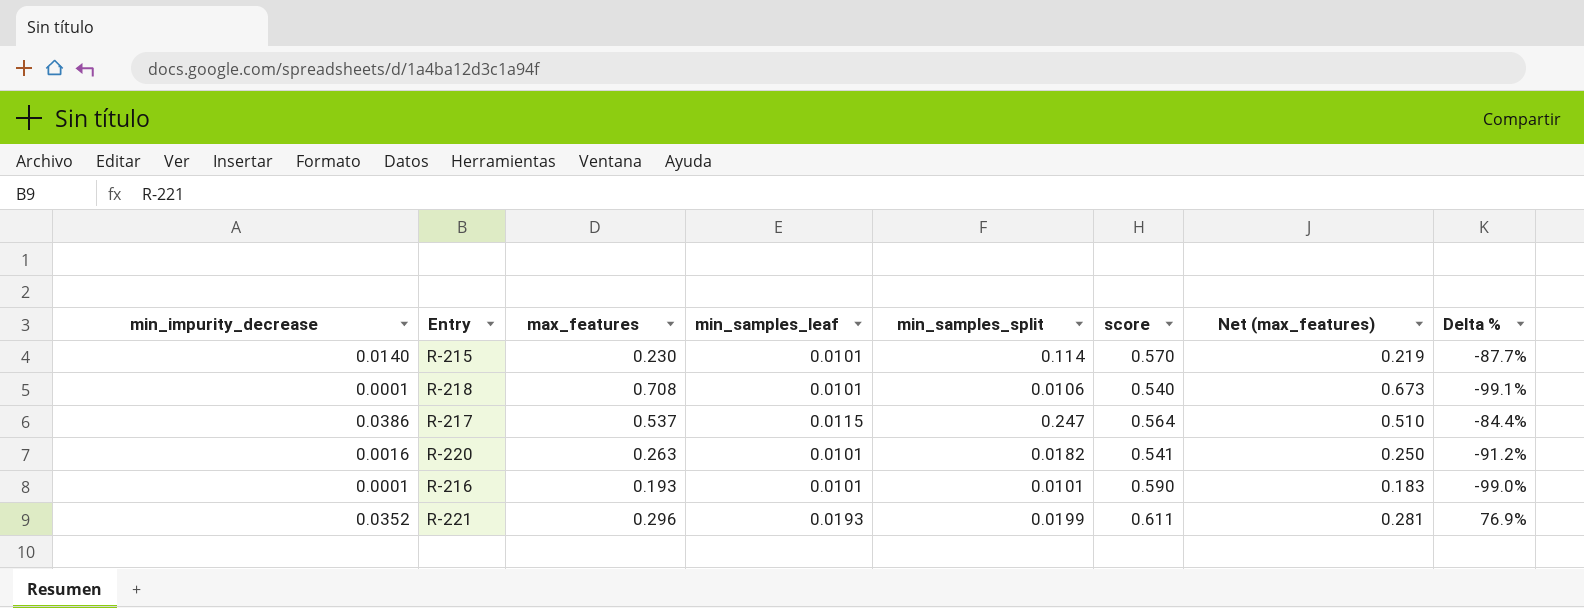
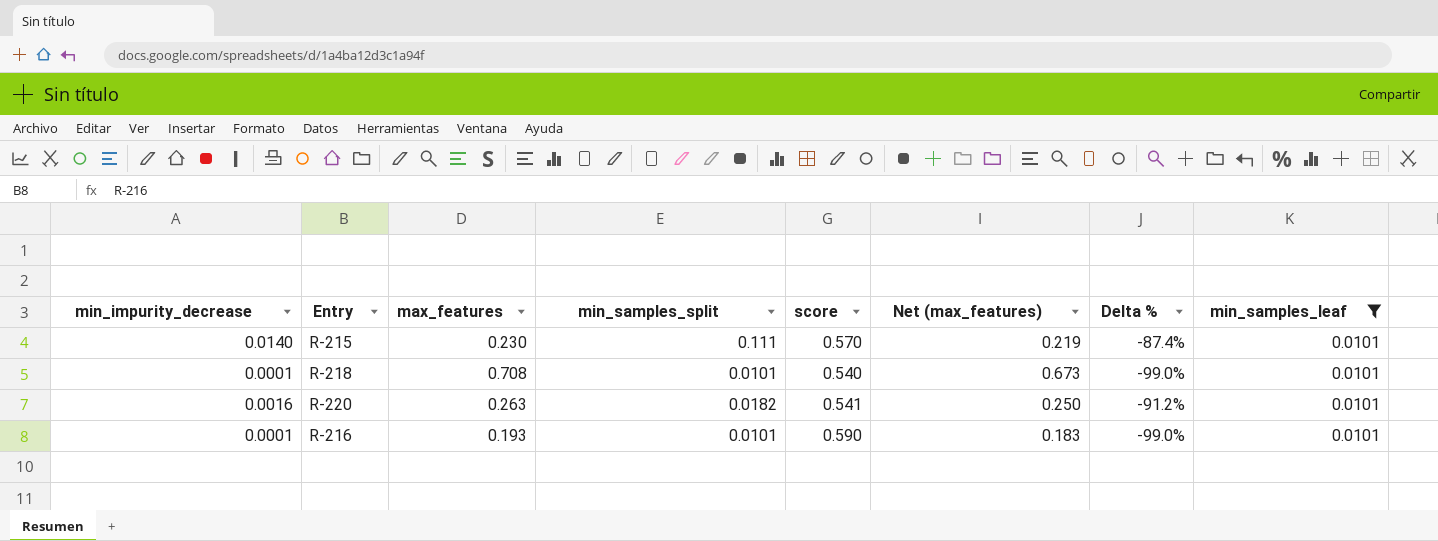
filter: none -> min_samples_leaf = 0.0101
column min_samples_leaf | position: 4 -> 8
R-215 | min_samples_split: 0.114 -> 0.111
R-215 | Delta %: -87.7% -> -87.4%
R-218 | min_samples_split: 0.0106 -> 0.0101
R-218 | Delta %: -99.1% -> -99.0%

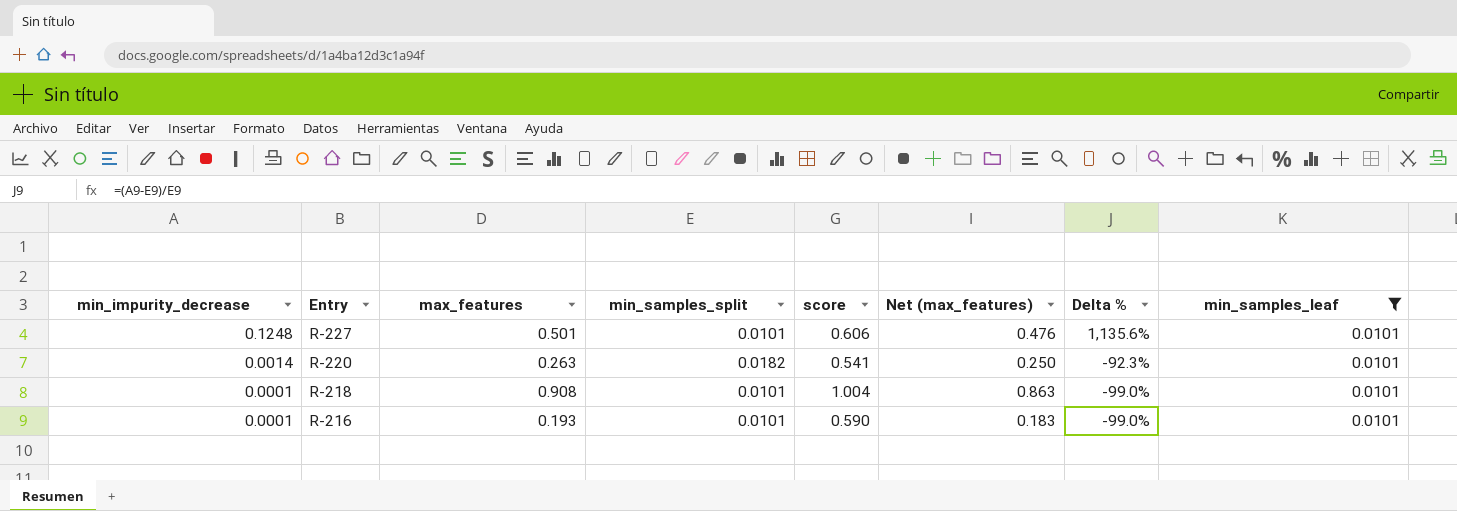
row order: none -> min_impurity_decrease descending
row R-215: 0.0140 | 0.230 | 0.111 | 0.570 | 0.219 | -87.4% | 0.0101 -> none
row R-227: none -> 0.1248 | 0.501 | 0.0101 | 0.606 | 0.476 | 1,135.6% | 0.0101
R-220 | min_impurity_decrease: 0.0016 -> 0.0014
R-220 | Delta %: -91.2% -> -92.3%
R-218 | max_features: 0.708 -> 0.908
R-218 | score: 0.540 -> 1.004
R-218 | Net (max_features): 0.673 -> 0.863

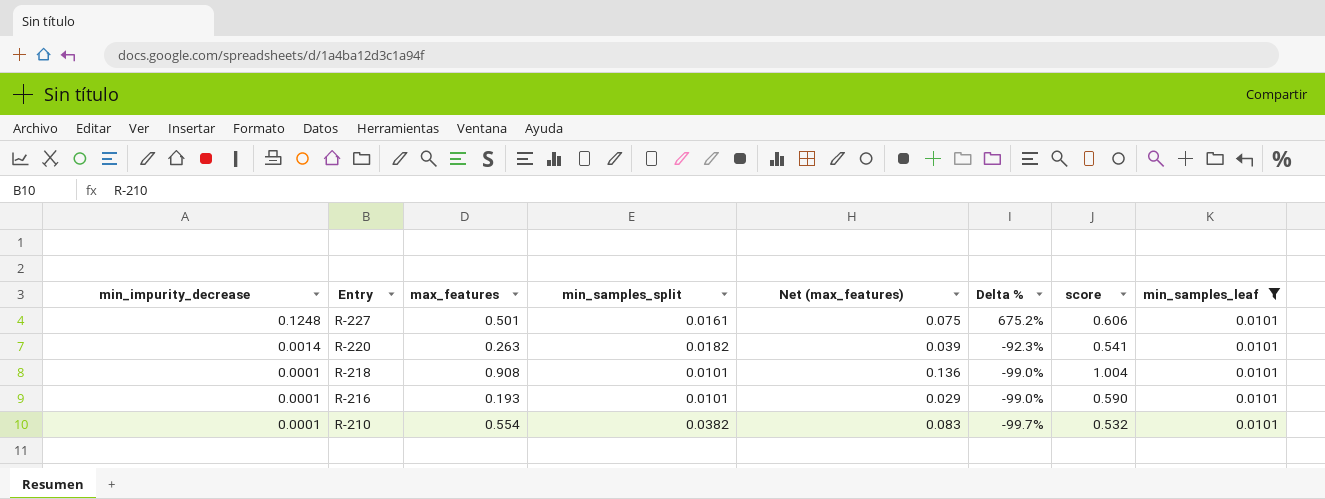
column Net (max_features) | formula: [max_features] * 0.95 -> [max_features] * 0.15
column score | position: 5 -> 7
R-227 | min_samples_split: 0.0101 -> 0.0161
R-227 | Delta %: 1,135.6% -> 675.2%
row R-210: none -> 0.0001 | 0.554 | 0.0382 | 0.083 | -99.7% | 0.532 | 0.0101

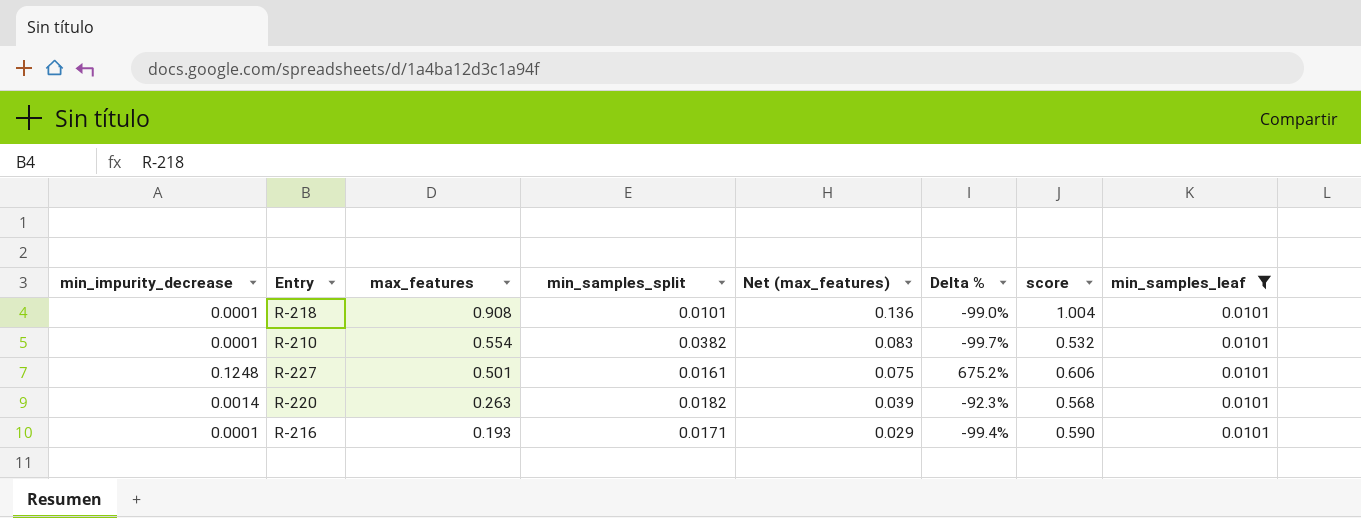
row order: min_impurity_decrease descending -> max_features descending
R-220 | score: 0.541 -> 0.568
R-216 | min_samples_split: 0.0101 -> 0.0171
R-216 | Delta %: -99.0% -> -99.4%

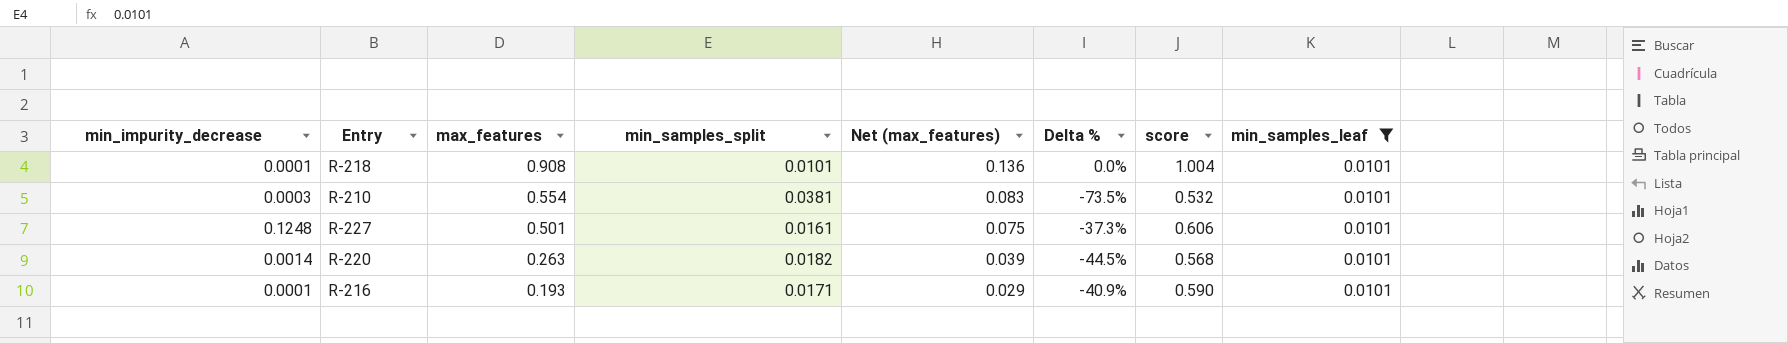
column Delta % | formula: ([min_impurity_decrease] - [min_samples_split]) / [min_samples_split] -> ([min_samples_leaf] - [min_samples_split]) / [min_samples_split]
R-210 | min_impurity_decrease: 0.0001 -> 0.0003
R-210 | min_samples_split: 0.0382 -> 0.0381

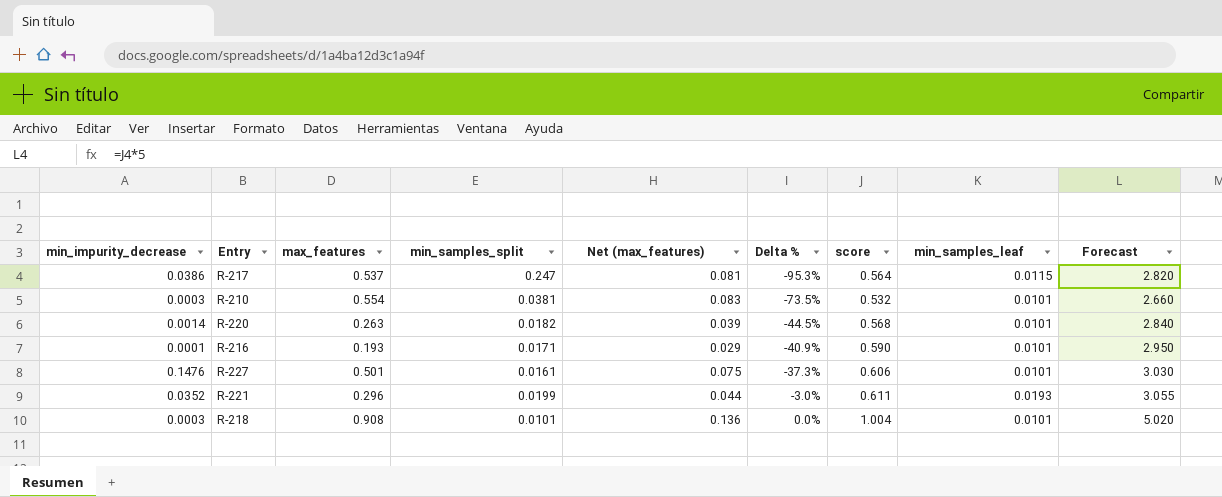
filter: min_samples_leaf = 0.0101 -> none
row order: max_features descending -> Delta % ascending
column Forecast | formula: none -> [score] * 5
R-227 | min_impurity_decrease: 0.1248 -> 0.1476
R-218 | min_impurity_decrease: 0.0001 -> 0.0003

